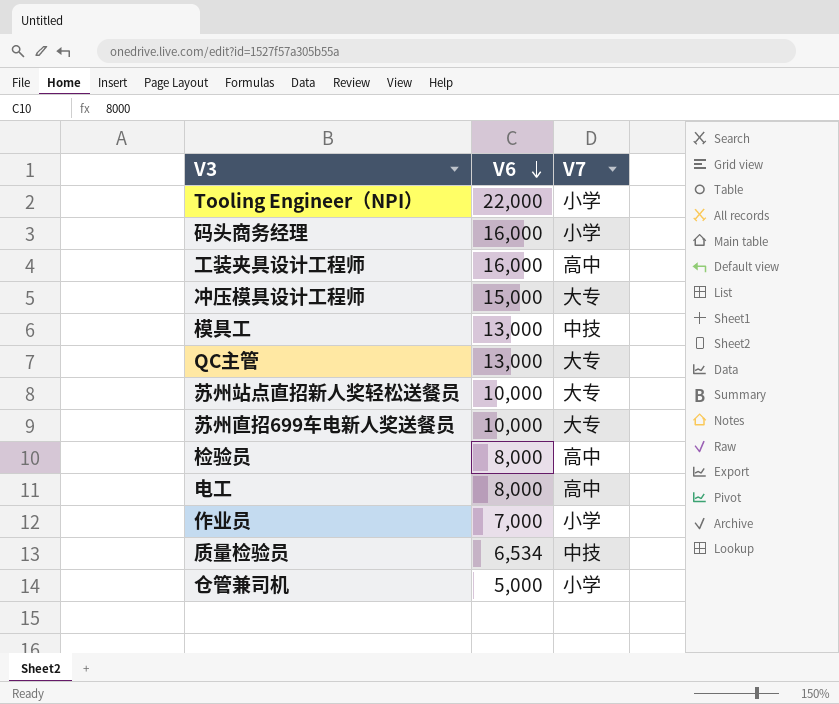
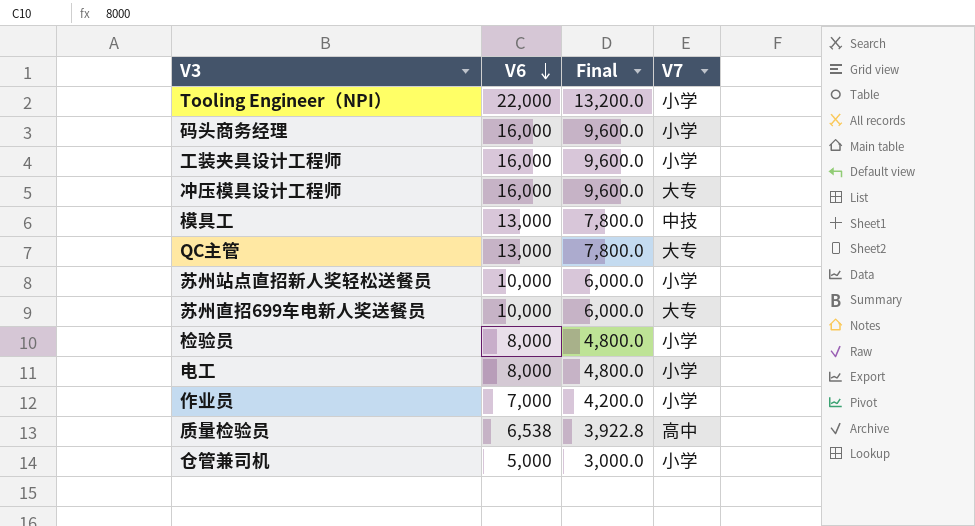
column Final | formula: none -> [V6] * 0.6
工装夹具设计工程师 | V7: 高中 -> 小学
冲压模具设计工程师 | V6: 15,000 -> 16,000
苏州站点直招新人奖轻松送餐员 | V7: 大专 -> 小学
检验员 | V7: 高中 -> 小学
电工 | V7: 高中 -> 小学
质量检验员 | V6: 6,534 -> 6,538
质量检验员 | V7: 中技 -> 高中

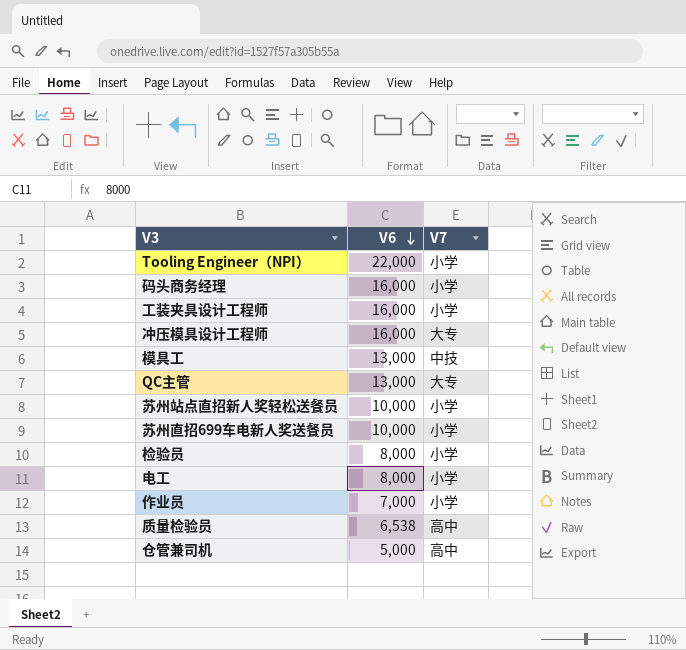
column Final | formula: [V6] * 0.6 -> none
苏州直招699车电新人奖送餐员 | V7: 大专 -> 小学
仓管兼司机 | V7: 小学 -> 高中

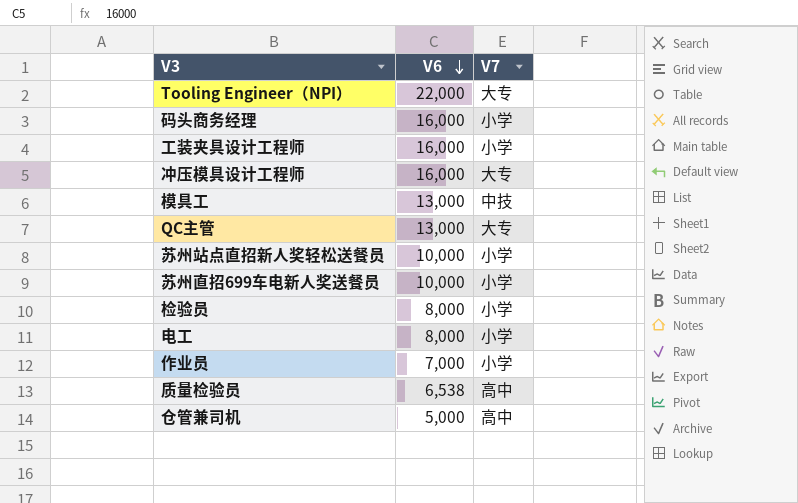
Tooling Engineer（NPI） | V7: 小学 -> 大专

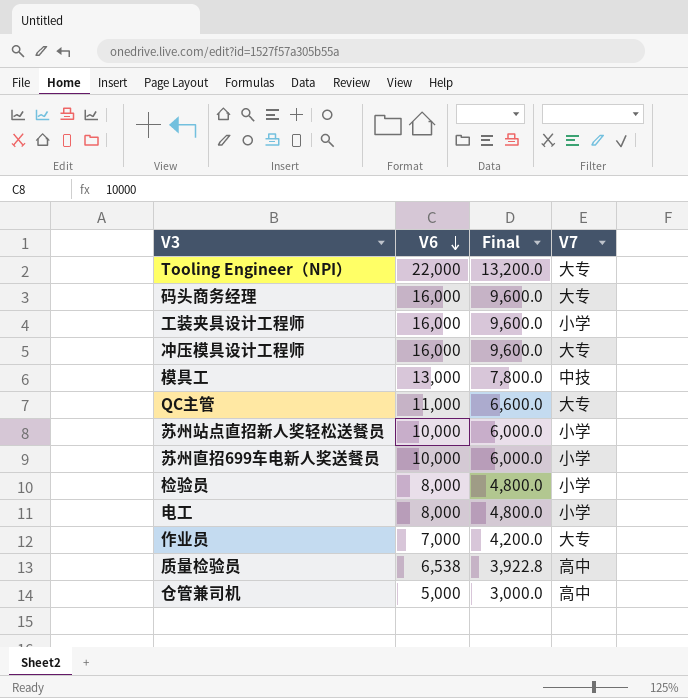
column Final | formula: none -> [V6] * 0.6
码头商务经理 | V7: 小学 -> 大专
QC主管 | V6: 13,000 -> 11,000
作业员 | V7: 小学 -> 大专

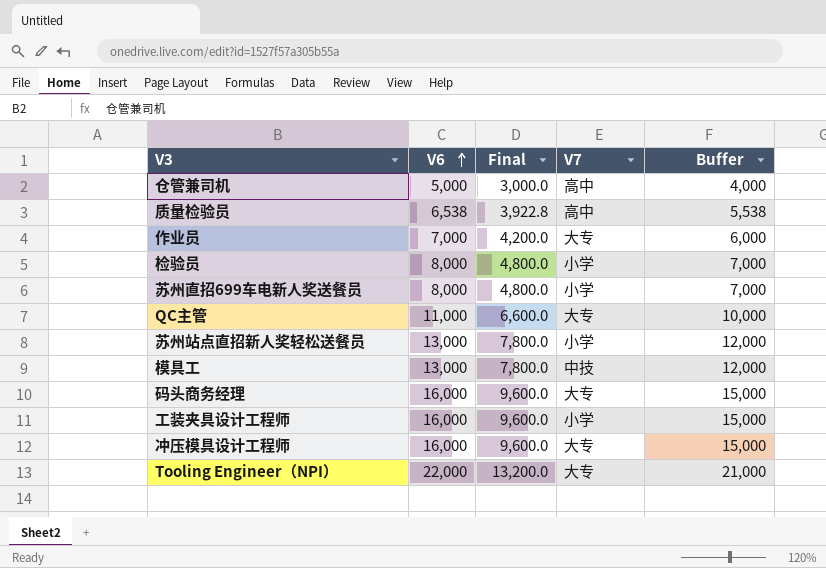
row order: V6 descending -> V6 ascending
column Buffer | formula: none -> [V6] - 1000
row 电工: 8,000 | 4,800.0 | 小学 -> none
苏州直招699车电新人奖送餐员 | V6: 10,000 -> 8,000
苏州直招699车电新人奖送餐员 | Final: 6,000.0 -> 4,800.0
苏州站点直招新人奖轻松送餐员 | V6: 10,000 -> 13,000
苏州站点直招新人奖轻松送餐员 | Final: 6,000.0 -> 7,800.0

